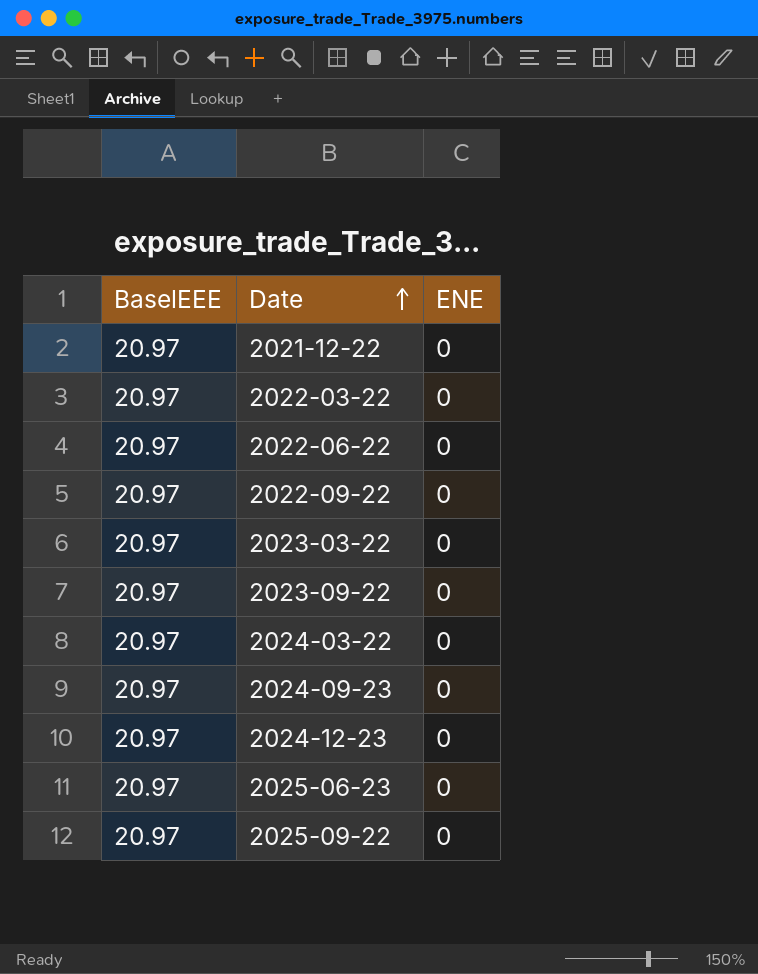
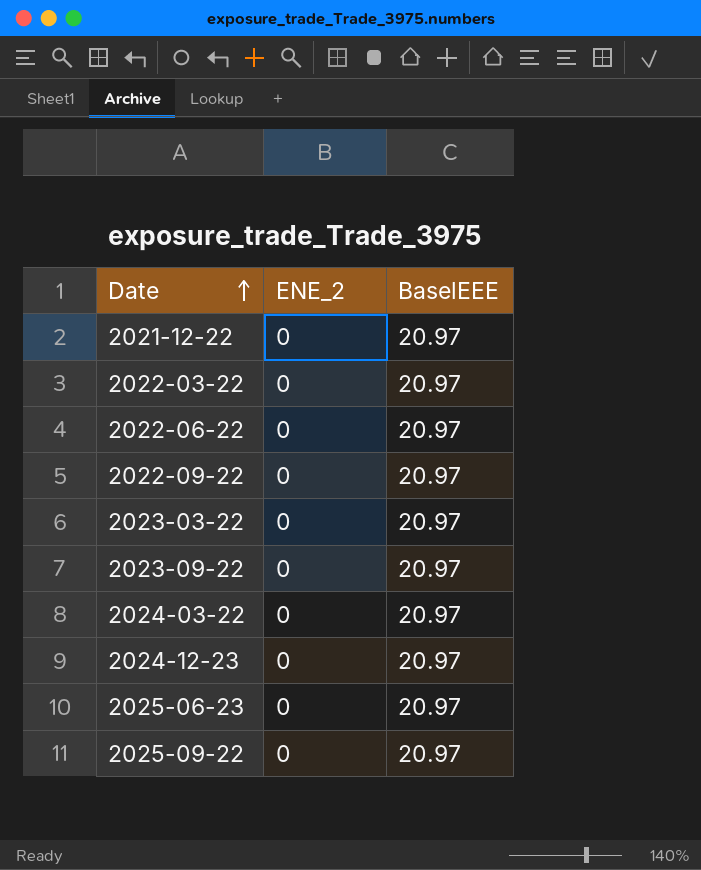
column name: ENE -> ENE_2
column BaselEEE | position: 1 -> 3
row 2024-09-23: 20.97 | 0 -> none

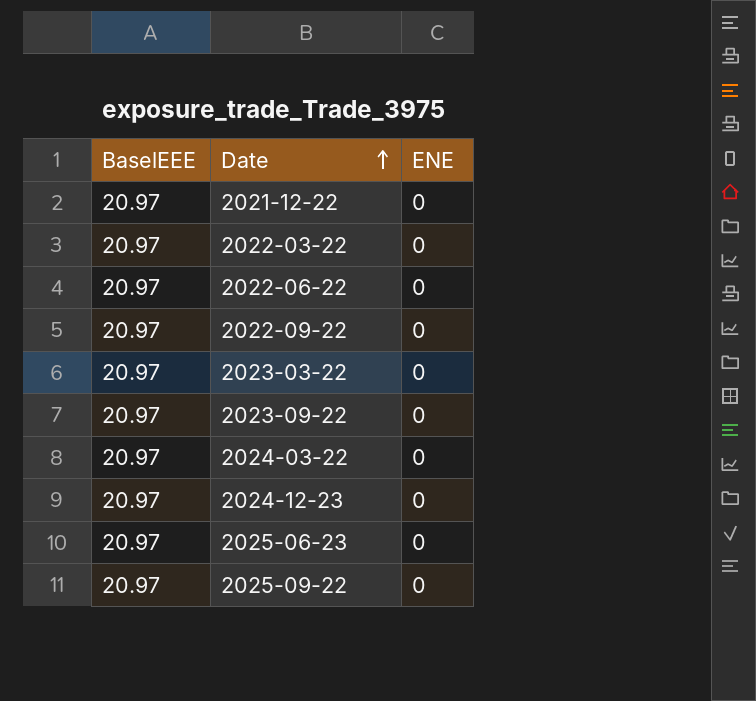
column BaselEEE | position: 3 -> 1
column name: ENE_2 -> ENE

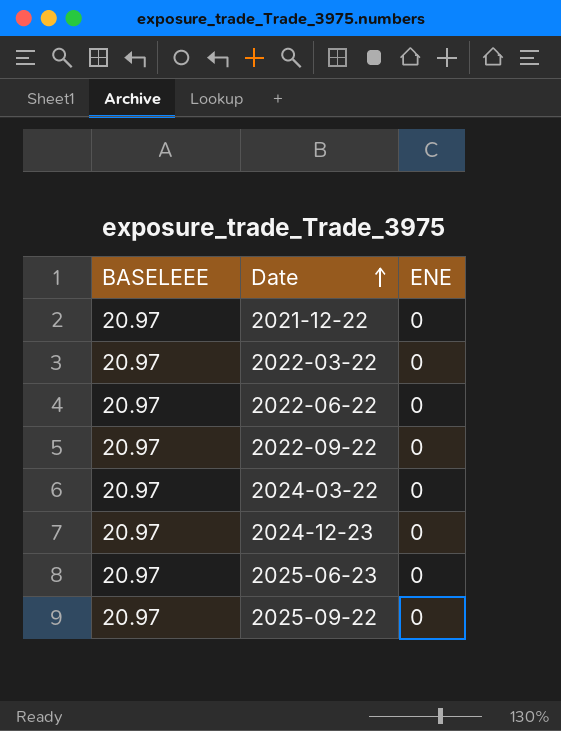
column name: BaselEEE -> BASELEEE
row 2023-03-22: 20.97 | 0 -> none
row 2023-09-22: 20.97 | 0 -> none

